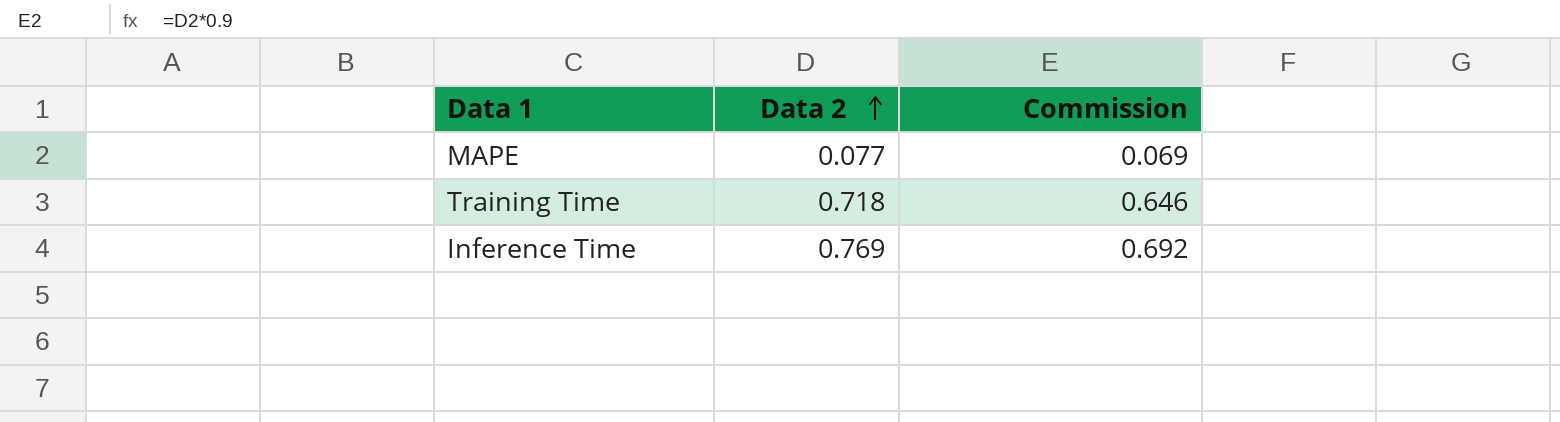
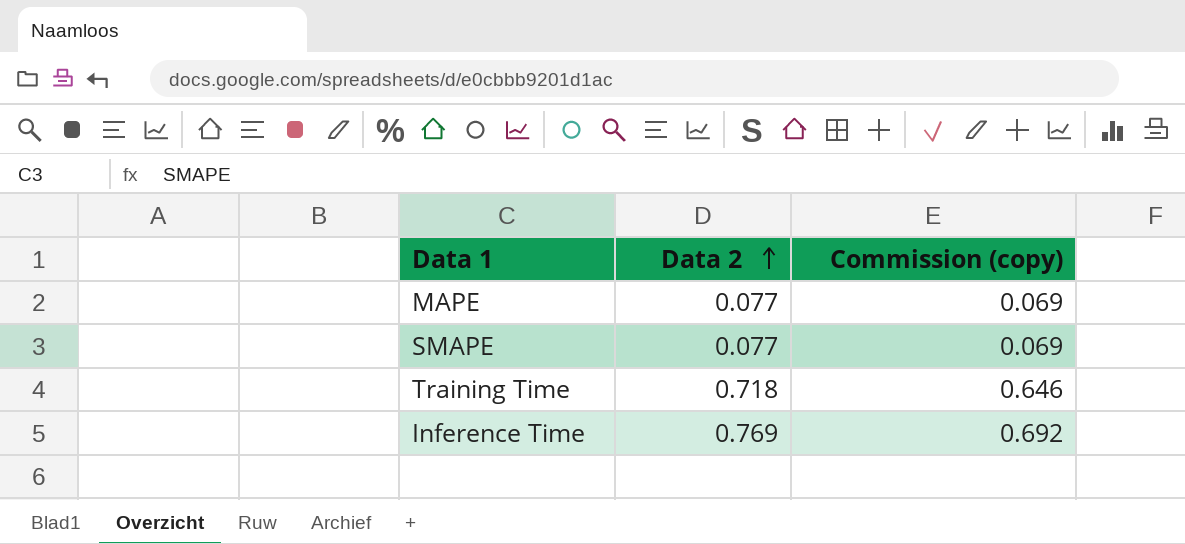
column name: Commission -> Commission (copy)
row SMAPE: none -> 0.077 | 0.069

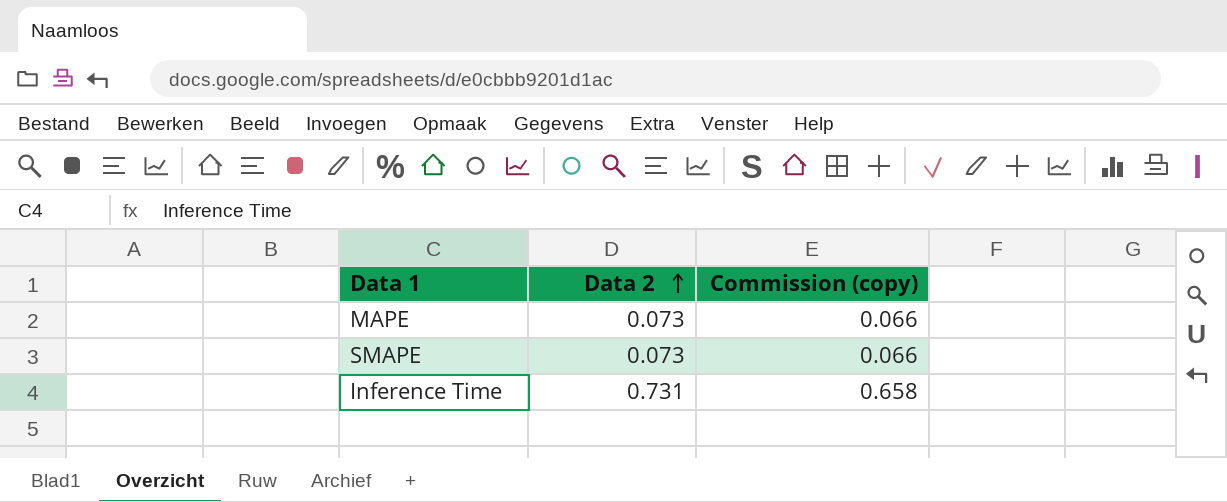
row Training Time: 0.718 | 0.646 -> none
MAPE | Data 2: 0.077 -> 0.073
MAPE | Commission (copy): 0.069 -> 0.066
SMAPE | Data 2: 0.077 -> 0.073
SMAPE | Commission (copy): 0.069 -> 0.066
Inference Time | Data 2: 0.769 -> 0.731
Inference Time | Commission (copy): 0.692 -> 0.658

